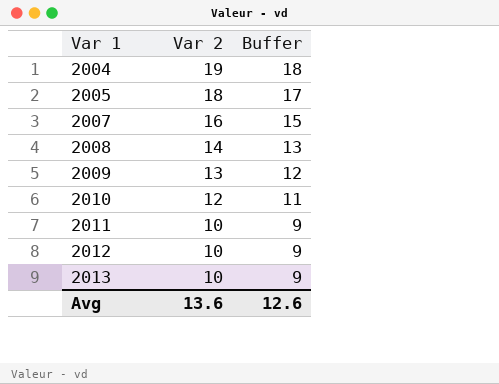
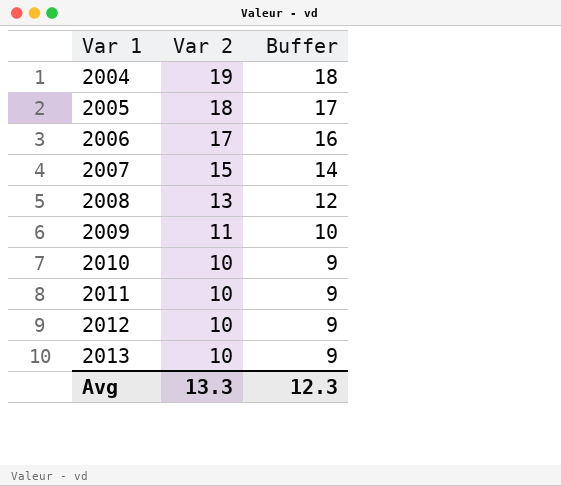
row 2006: none -> 17 | 16
2007 | Var 2: 16 -> 15
2007 | Buffer: 15 -> 14
2008 | Var 2: 14 -> 13
2008 | Buffer: 13 -> 12
2009 | Var 2: 13 -> 11
2009 | Buffer: 12 -> 10
2010 | Var 2: 12 -> 10
2010 | Buffer: 11 -> 9
Avg | Var 2: 13.6 -> 13.3
Avg | Buffer: 12.6 -> 12.3

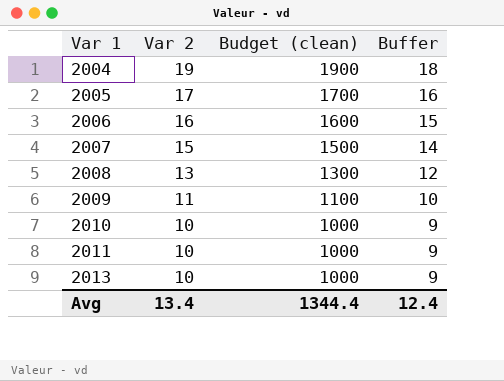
column Budget (clean) | formula: none -> [Var 2] * 100
row 2012: 10 | 9 -> none
2005 | Var 2: 18 -> 17
2005 | Buffer: 17 -> 16
2006 | Var 2: 17 -> 16
2006 | Buffer: 16 -> 15
Avg | Var 2: 13.3 -> 13.4
Avg | Buffer: 12.3 -> 12.4

